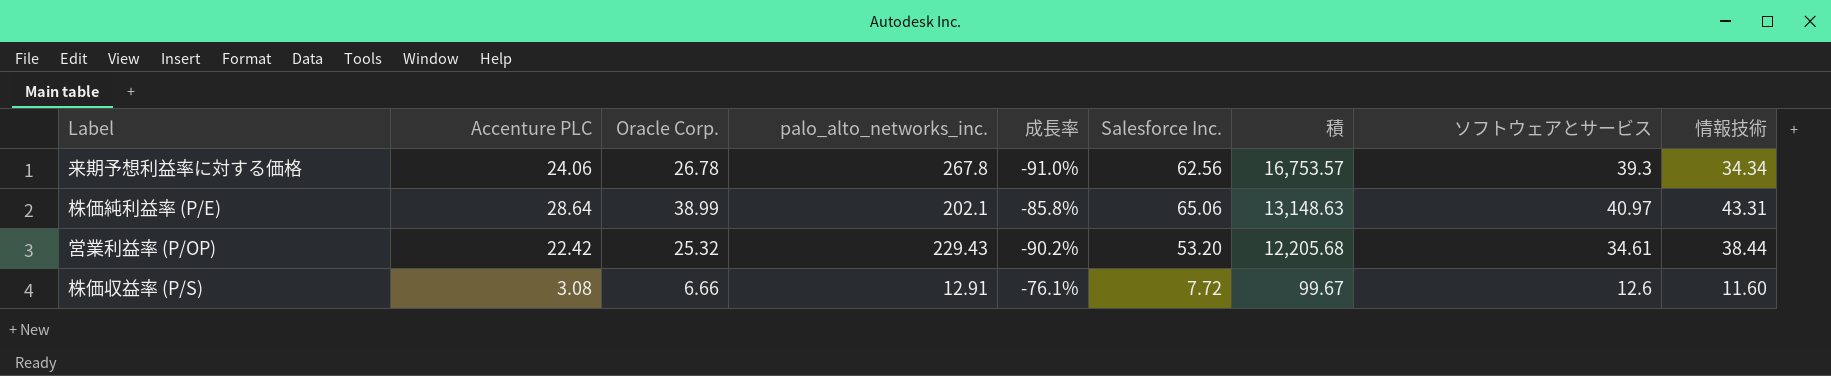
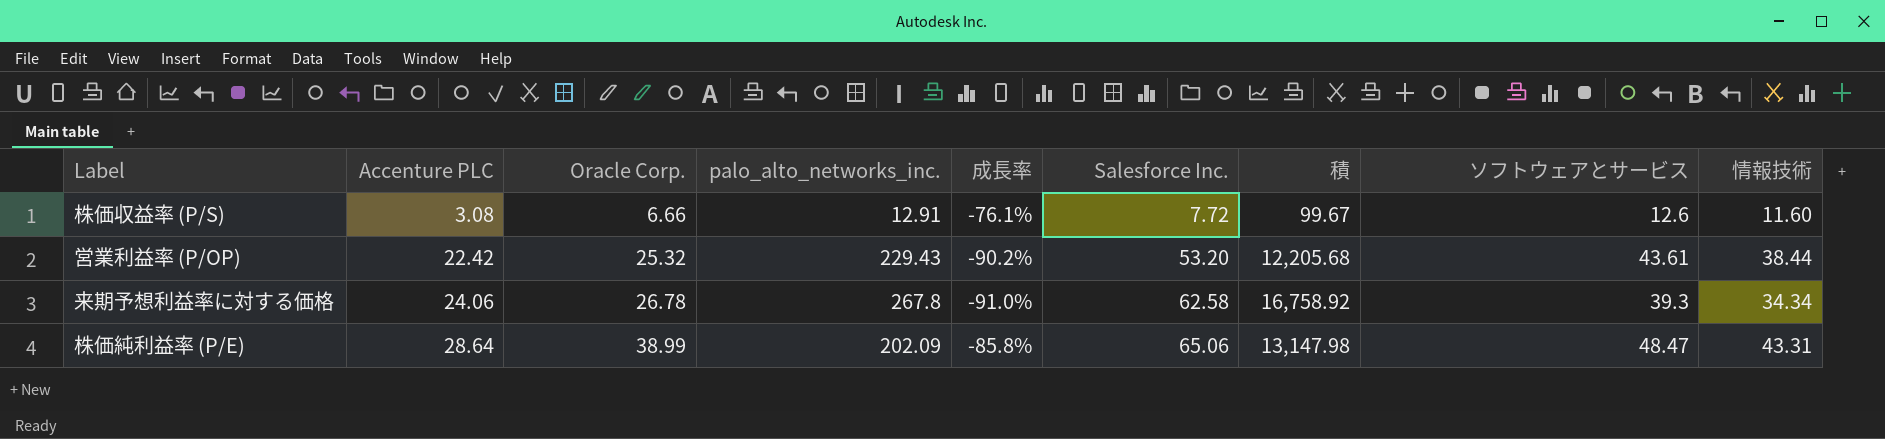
row order: 積 descending -> Accenture PLC ascending
営業利益率 (P/OP) | ソフトウェアとサービス: 34.61 -> 43.61
来期予想利益率に対する価格 | Salesforce Inc.: 62.56 -> 62.58
来期予想利益率に対する価格 | 積: 16,753.57 -> 16,758.92
株価純利益率 (P/E) | palo_alto_networks_inc.: 202.1 -> 202.09
株価純利益率 (P/E) | 積: 13,148.63 -> 13,147.98
株価純利益率 (P/E) | ソフトウェアとサービス: 40.97 -> 48.47

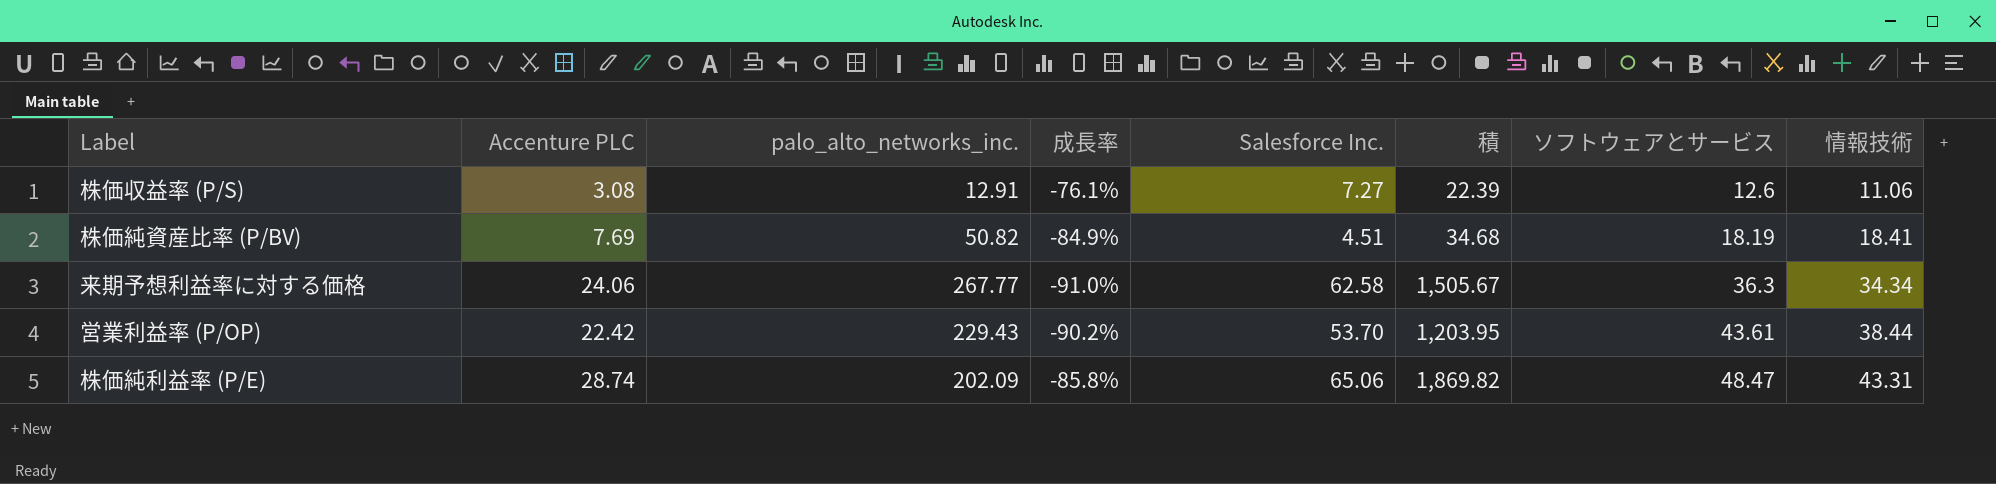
row order: Accenture PLC ascending -> ソフトウェアとサービス ascending
column Oracle Corp. | position: 3 -> none
column 積 | formula: [palo_alto_networks_inc.] * [Salesforce Inc.] -> [Accenture PLC] * [Salesforce Inc.]
株価収益率 (P/S) | Salesforce Inc.: 7.72 -> 7.27
株価収益率 (P/S) | 情報技術: 11.60 -> 11.06
row 株価純資産比率 (P/BV): none -> 7.69 | 50.82 | -84.9% | 4.51 | 34.68 | 18.19 | 18.41
来期予想利益率に対する価格 | palo_alto_networks_inc.: 267.8 -> 267.77
来期予想利益率に対する価格 | ソフトウェアとサービス: 39.3 -> 36.3
営業利益率 (P/OP) | Salesforce Inc.: 53.20 -> 53.70
株価純利益率 (P/E) | Accenture PLC: 28.64 -> 28.74

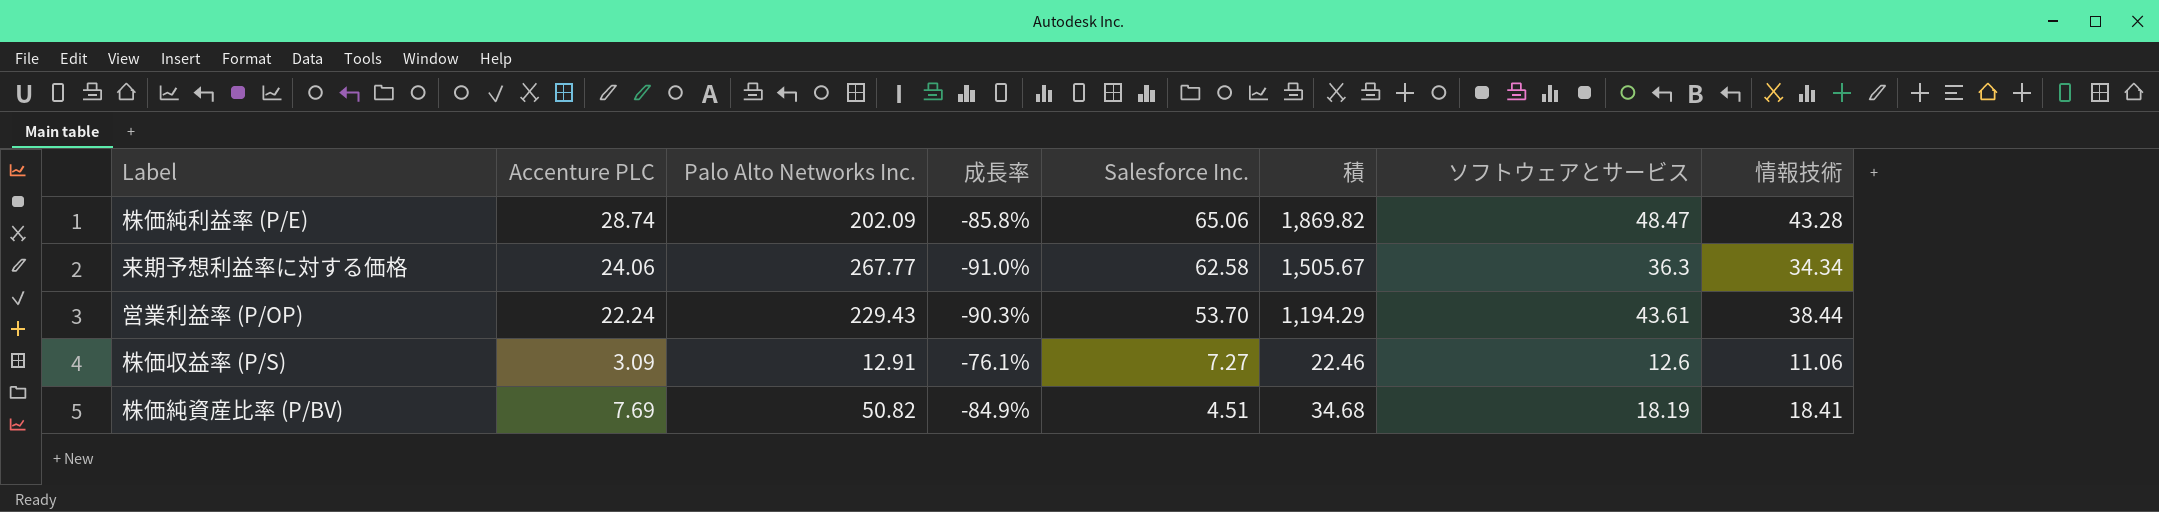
row order: ソフトウェアとサービス ascending -> Salesforce Inc. descending
column name: palo_alto_networks_inc. -> Palo Alto Networks Inc.
株価純利益率 (P/E) | 情報技術: 43.31 -> 43.28
営業利益率 (P/OP) | Accenture PLC: 22.42 -> 22.24
営業利益率 (P/OP) | 成長率: -90.2% -> -90.3%
営業利益率 (P/OP) | 積: 1,203.95 -> 1,194.29
株価収益率 (P/S) | Accenture PLC: 3.08 -> 3.09
株価収益率 (P/S) | 積: 22.39 -> 22.46

